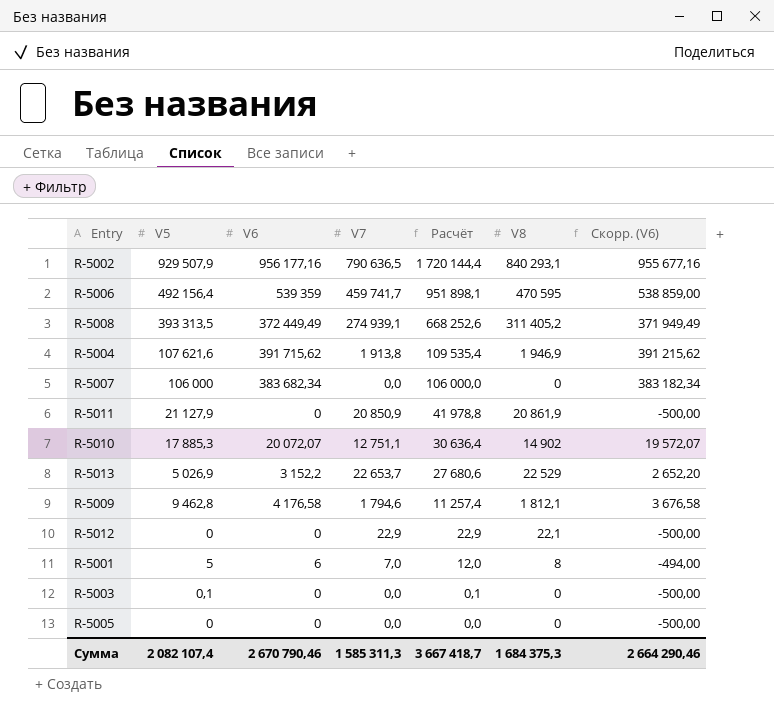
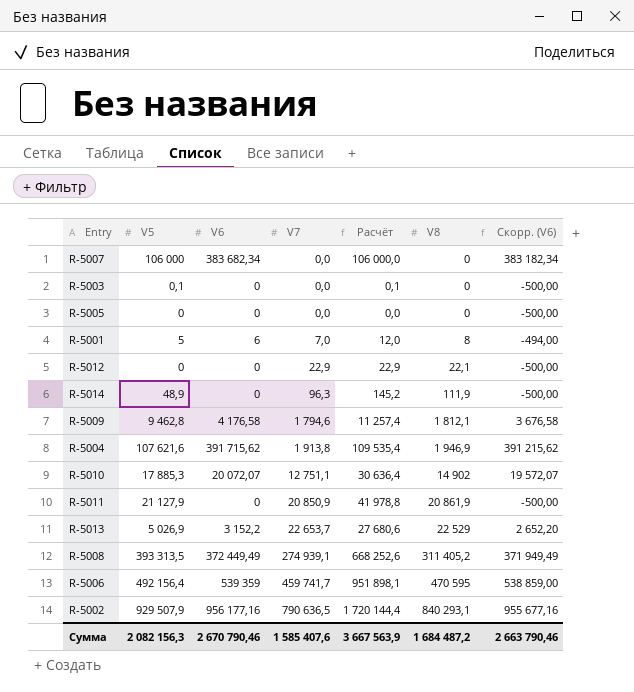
row order: Расчёт descending -> V7 ascending
row R-5014: none -> 48,9 | 0 | 96,3 | 145,2 | 111,9 | -500,00
Сумма | V5: 2 082 107,4 -> 2 082 156,3
Сумма | V7: 1 585 311,3 -> 1 585 407,6
Сумма | Расчёт: 3 667 418,7 -> 3 667 563,9
Сумма | V8: 1 684 375,3 -> 1 684 487,2
Сумма | Скорр. (V6): 2 664 290,46 -> 2 663 790,46

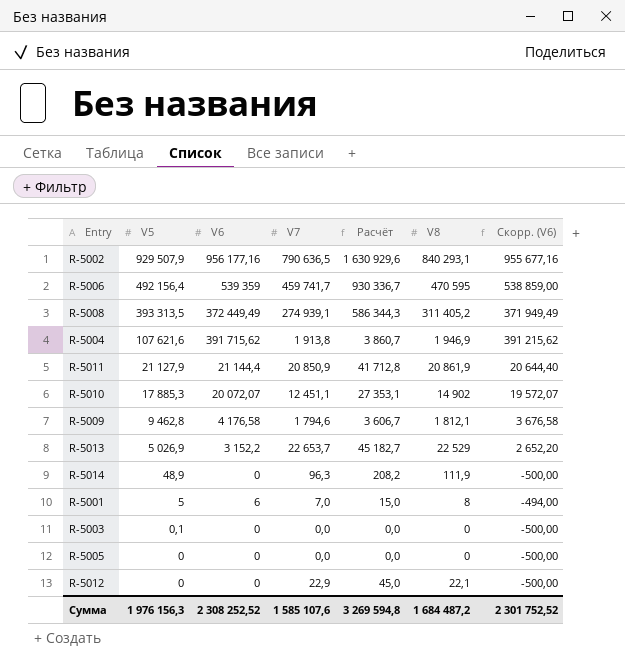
row order: V7 ascending -> V5 descending
column Расчёт | formula: [V5] + [V7] -> [V7] + [V8]
row R-5007: 106 000 | 383 682,34 | 0,0 | 106 000,0 | 0 | 383 182,34 -> none
R-5011 | V6: 0 -> 21 144,4
R-5011 | Скорр. (V6): -500,00 -> 20 644,40
R-5010 | V7: 12 751,1 -> 12 451,1
Сумма | V5: 2 082 156,3 -> 1 976 156,3
Сумма | V6: 2 670 790,46 -> 2 308 252,52
Сумма | V7: 1 585 407,6 -> 1 585 107,6
Сумма | Расчёт: 3 667 563,9 -> 3 269 594,8
Сумма | Скорр. (V6): 2 663 790,46 -> 2 301 752,52

